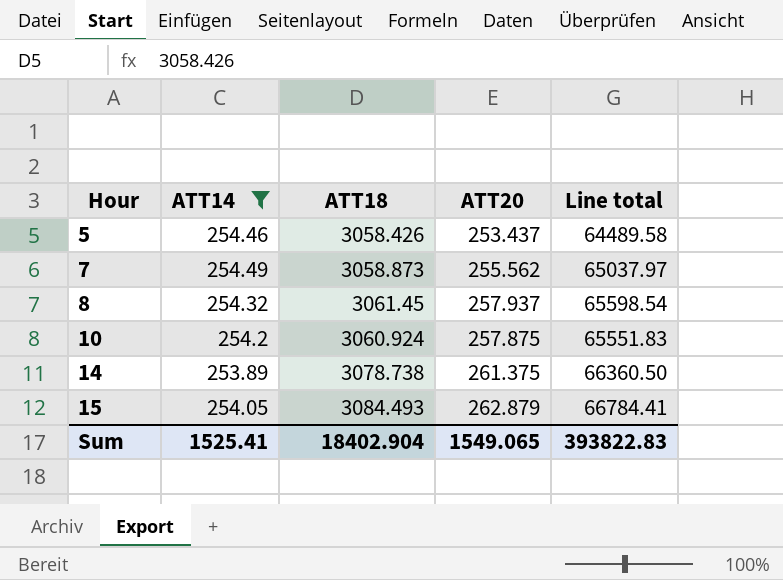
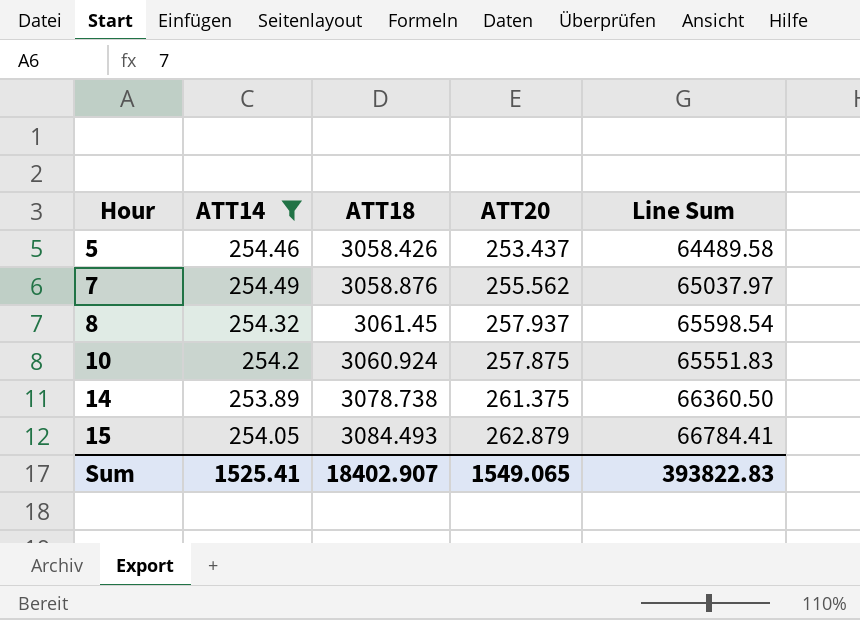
column name: Line total -> Line Sum
7 | ATT18: 3058.873 -> 3058.876
Sum | ATT18: 18402.904 -> 18402.907

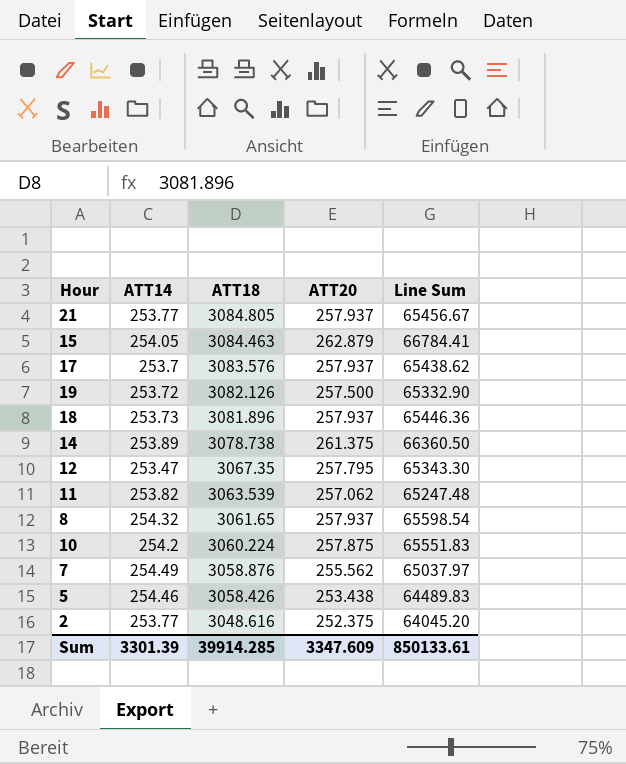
filter: ATT14 >= 253.89 -> none
row order: Hour ascending -> ATT18 descending
15 | ATT18: 3084.493 -> 3084.463
8 | ATT18: 3061.45 -> 3061.65
10 | ATT18: 3060.924 -> 3060.224
5 | ATT20: 253.437 -> 253.438
5 | Line Sum: 64489.58 -> 64489.83
Sum | ATT14: 1525.41 -> 3301.39
Sum | ATT18: 18402.907 -> 39914.285
Sum | ATT20: 1549.065 -> 3347.609
Sum | Line Sum: 393822.83 -> 850133.61

